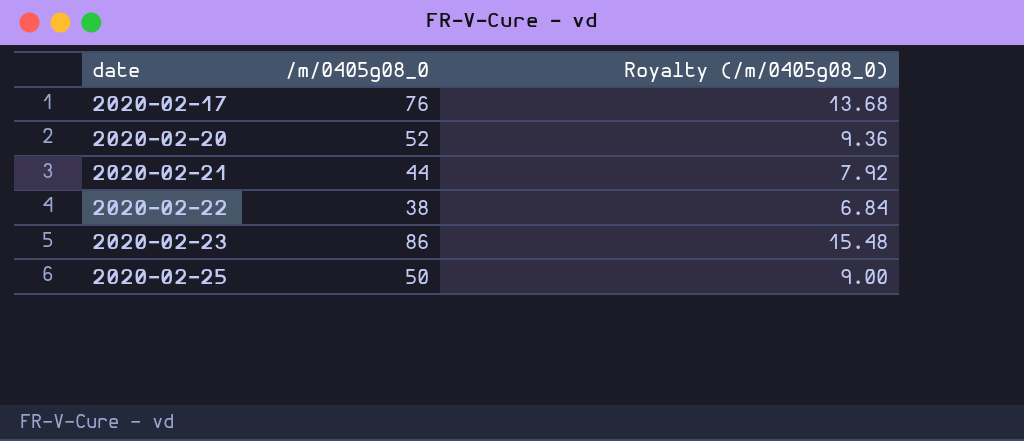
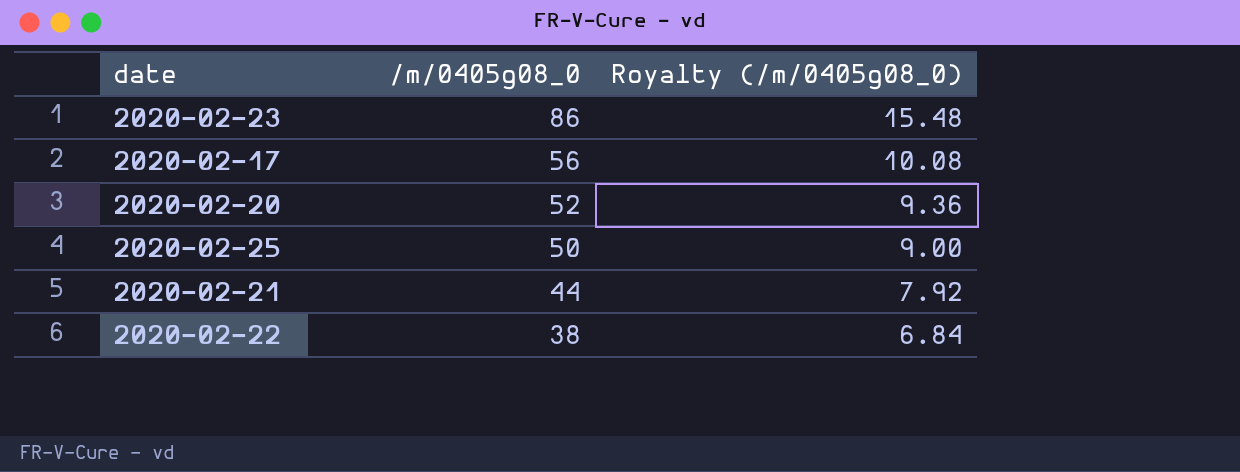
row order: date ascending -> /m/0405g08_0 descending
2020-02-17 | /m/0405g08_0: 76 -> 56
2020-02-17 | Royalty (/m/0405g08_0): 13.68 -> 10.08

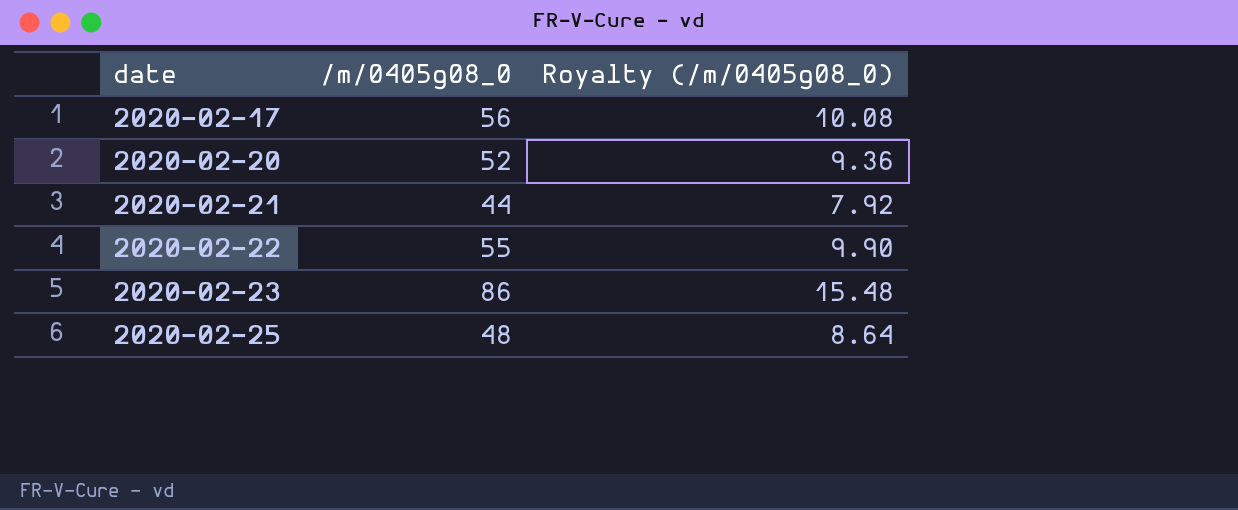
row order: /m/0405g08_0 descending -> date ascending
2020-02-22 | /m/0405g08_0: 38 -> 55
2020-02-22 | Royalty (/m/0405g08_0): 6.84 -> 9.90
2020-02-25 | /m/0405g08_0: 50 -> 48
2020-02-25 | Royalty (/m/0405g08_0): 9.00 -> 8.64

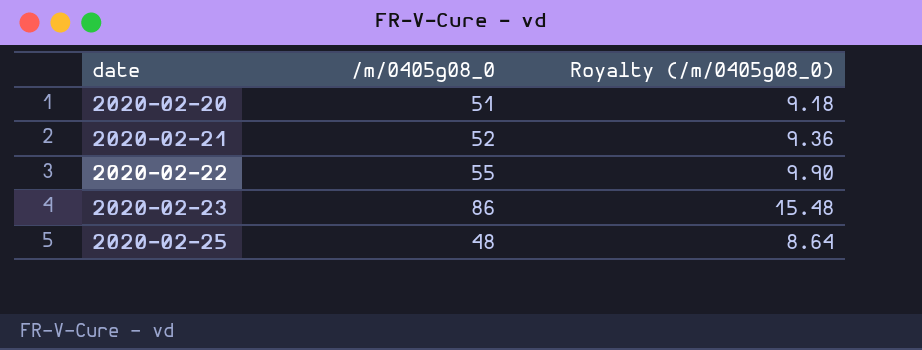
row 2020-02-17: 56 | 10.08 -> none
2020-02-20 | /m/0405g08_0: 52 -> 51
2020-02-20 | Royalty (/m/0405g08_0): 9.36 -> 9.18
2020-02-21 | /m/0405g08_0: 44 -> 52
2020-02-21 | Royalty (/m/0405g08_0): 7.92 -> 9.36

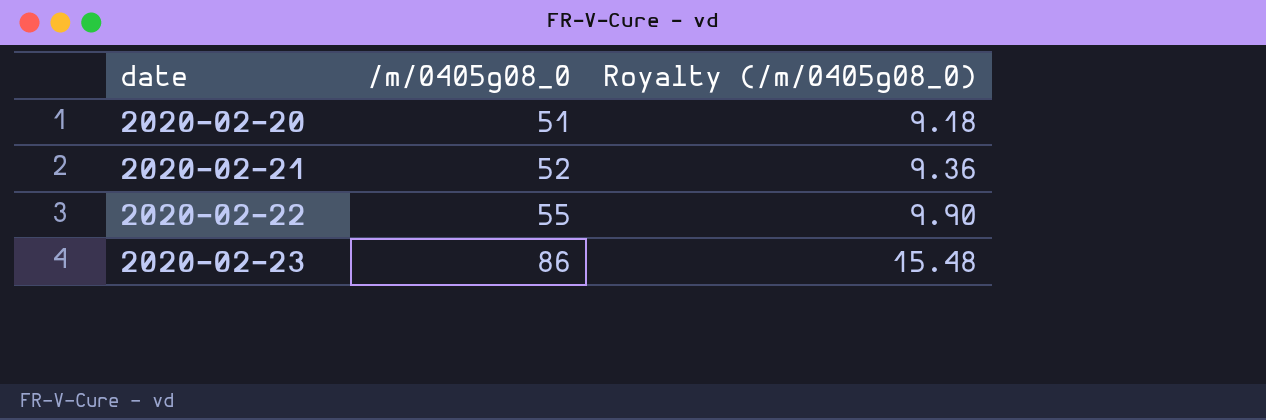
row 2020-02-25: 48 | 8.64 -> none

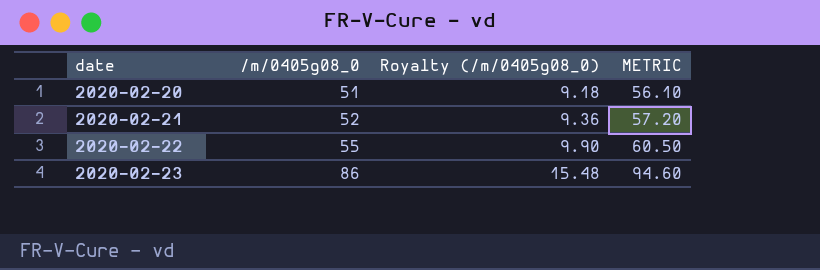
column METRIC | formula: none -> [/m/0405g08_0] * 1.1

